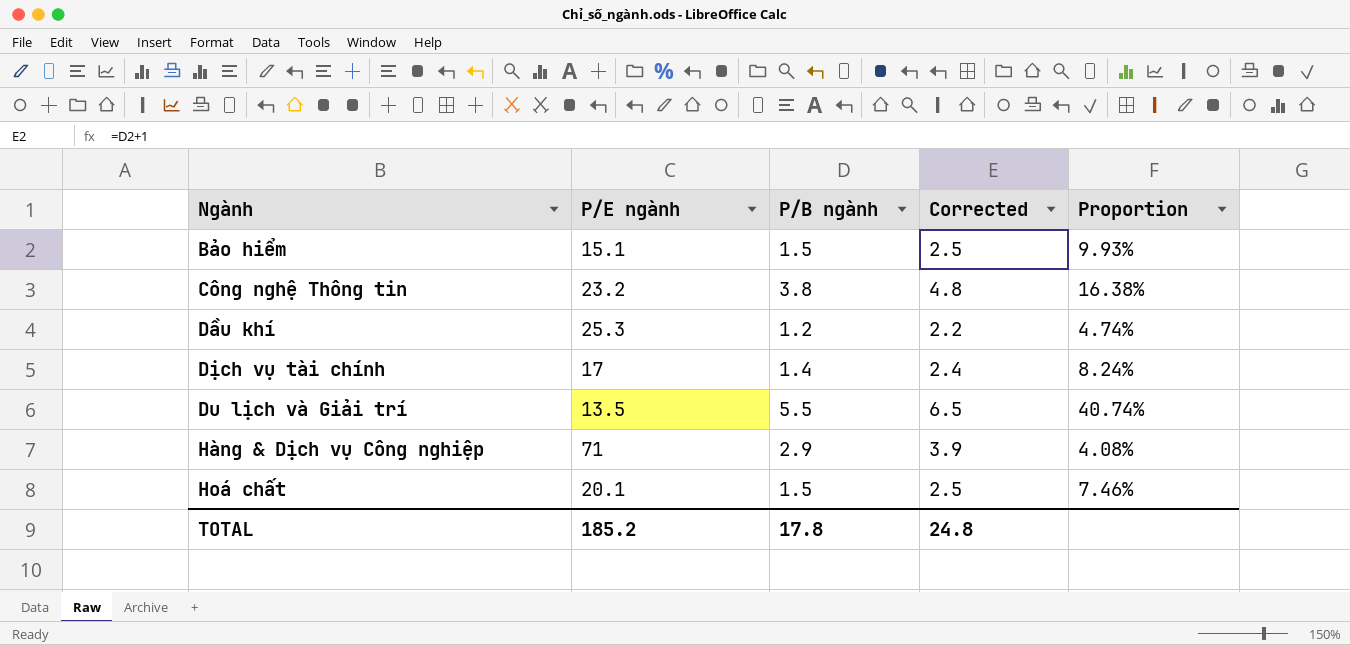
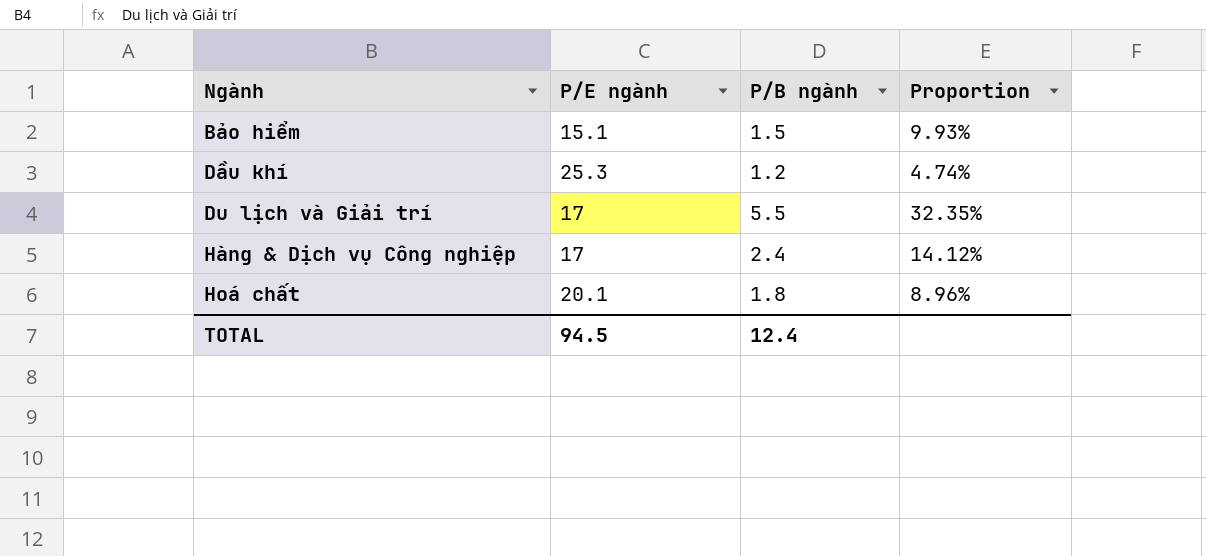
column Corrected | formula: [P/B ngành] + 1 -> none
row Công nghệ Thông tin: 23.2 | 3.8 | 4.8 | 16.38% -> none
row Dịch vụ tài chính: 17 | 1.4 | 2.4 | 8.24% -> none
Du lịch và Giải trí | P/E ngành: 13.5 -> 17
Du lịch và Giải trí | Proportion: 40.74% -> 32.35%
Hàng & Dịch vụ Công nghiệp | P/E ngành: 71 -> 17
Hàng & Dịch vụ Công nghiệp | P/B ngành: 2.9 -> 2.4
Hàng & Dịch vụ Công nghiệp | Proportion: 4.08% -> 14.12%
Hoá chất | P/B ngành: 1.5 -> 1.8
Hoá chất | Proportion: 7.46% -> 8.96%
TOTAL | P/E ngành: 185.2 -> 94.5
TOTAL | P/B ngành: 17.8 -> 12.4

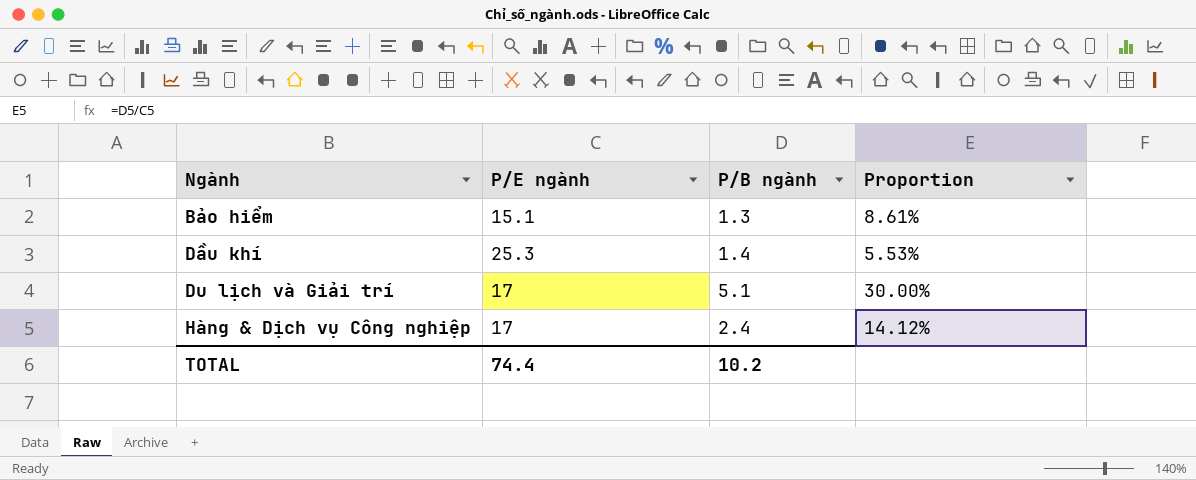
row Hoá chất: 20.1 | 1.8 | 8.96% -> none
Bảo hiểm | P/B ngành: 1.5 -> 1.3
Bảo hiểm | Proportion: 9.93% -> 8.61%
Dầu khí | P/B ngành: 1.2 -> 1.4
Dầu khí | Proportion: 4.74% -> 5.53%
Du lịch và Giải trí | P/B ngành: 5.5 -> 5.1
Du lịch và Giải trí | Proportion: 32.35% -> 30.00%
TOTAL | P/E ngành: 94.5 -> 74.4
TOTAL | P/B ngành: 12.4 -> 10.2

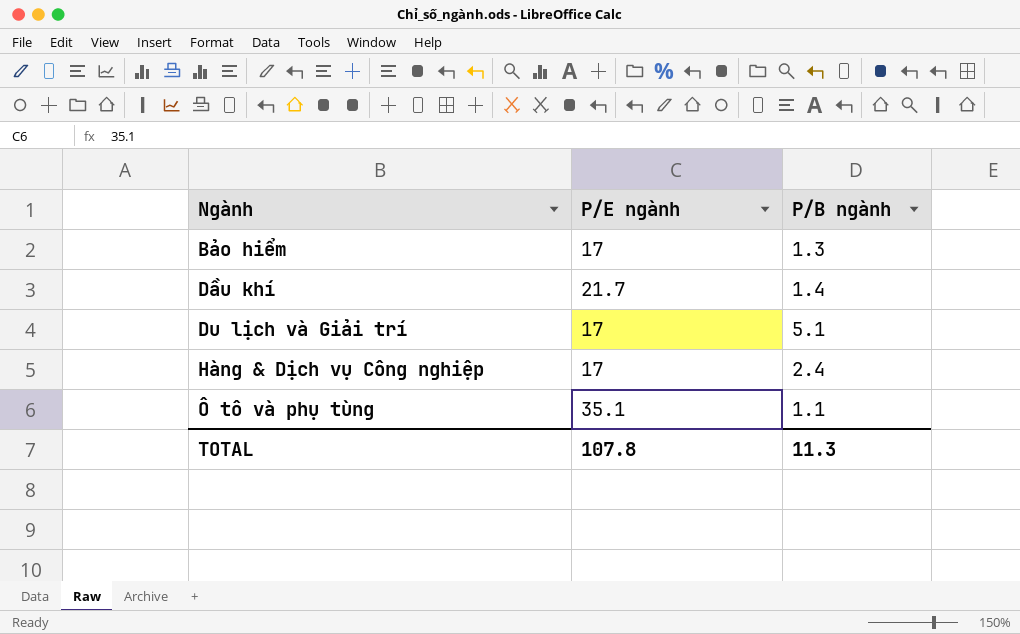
column Proportion | formula: [P/B ngành] / [P/E ngành] -> none
Bảo hiểm | P/E ngành: 15.1 -> 17
Dầu khí | P/E ngành: 25.3 -> 21.7
row Ô tô và phụ tùng: none -> 35.1 | 1.1
TOTAL | P/E ngành: 74.4 -> 107.8
TOTAL | P/B ngành: 10.2 -> 11.3

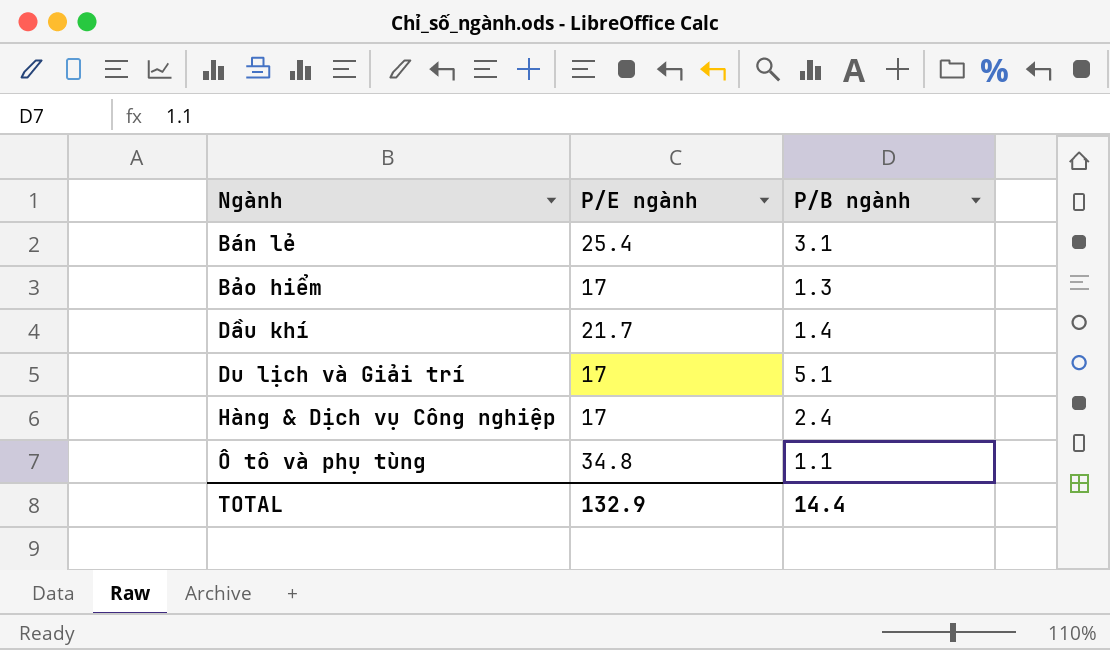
row Bán lẻ: none -> 25.4 | 3.1
Ô tô và phụ tùng | P/E ngành: 35.1 -> 34.8
TOTAL | P/E ngành: 107.8 -> 132.9
TOTAL | P/B ngành: 11.3 -> 14.4

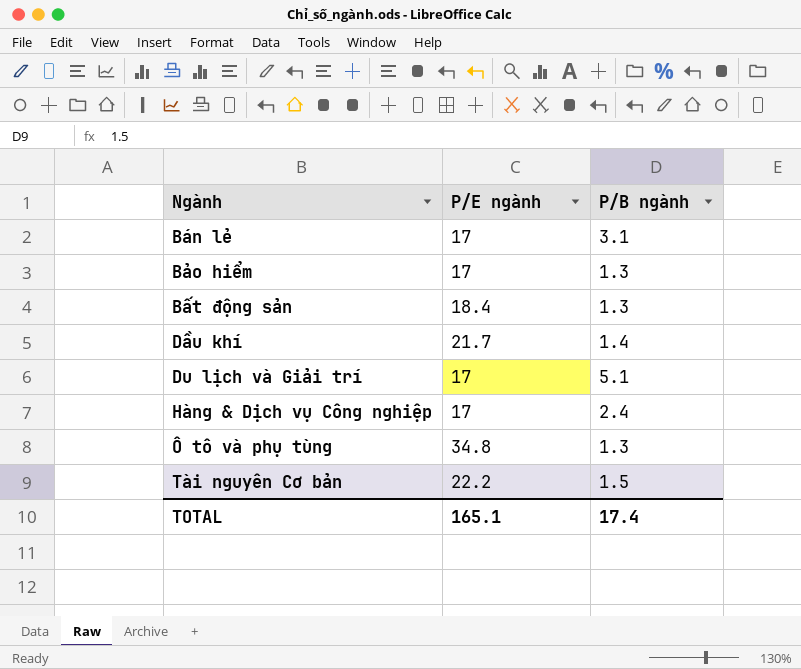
Bán lẻ | P/E ngành: 25.4 -> 17
row Bất động sản: none -> 18.4 | 1.3
Ô tô và phụ tùng | P/B ngành: 1.1 -> 1.3
row Tài nguyên Cơ bản: none -> 22.2 | 1.5
TOTAL | P/E ngành: 132.9 -> 165.1
TOTAL | P/B ngành: 14.4 -> 17.4

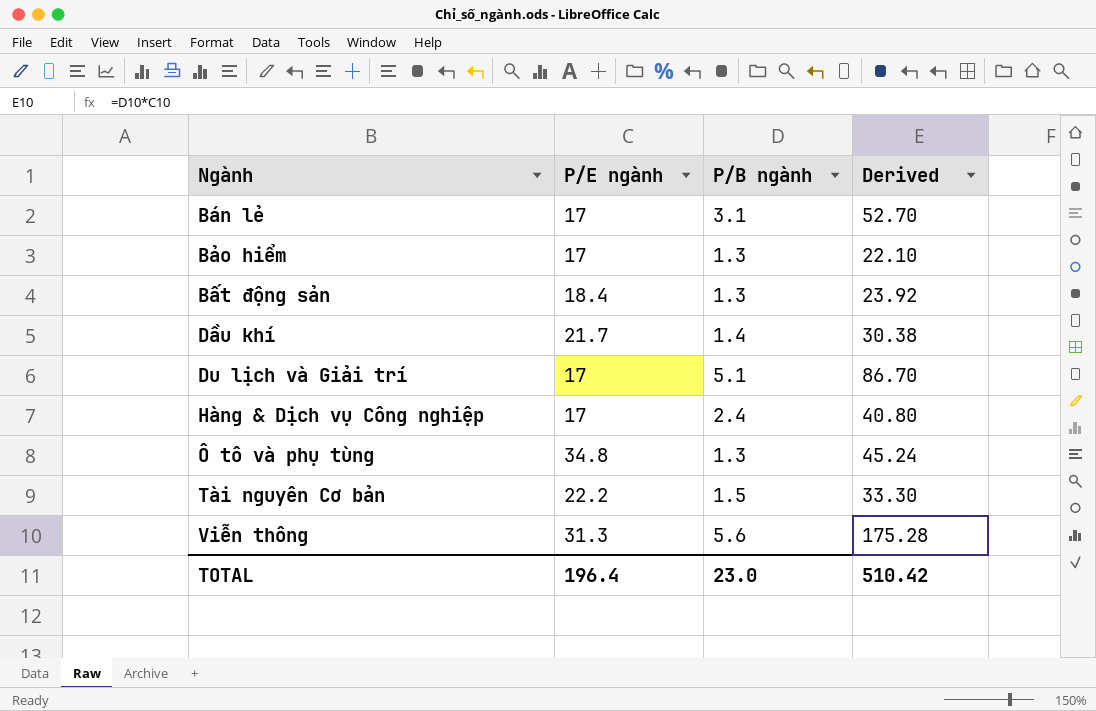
column Derived | formula: none -> [P/E ngành] * [P/B ngành]
row Viễn thông: none -> 31.3 | 5.6 | 175.28
TOTAL | P/E ngành: 165.1 -> 196.4
TOTAL | P/B ngành: 17.4 -> 23.0

